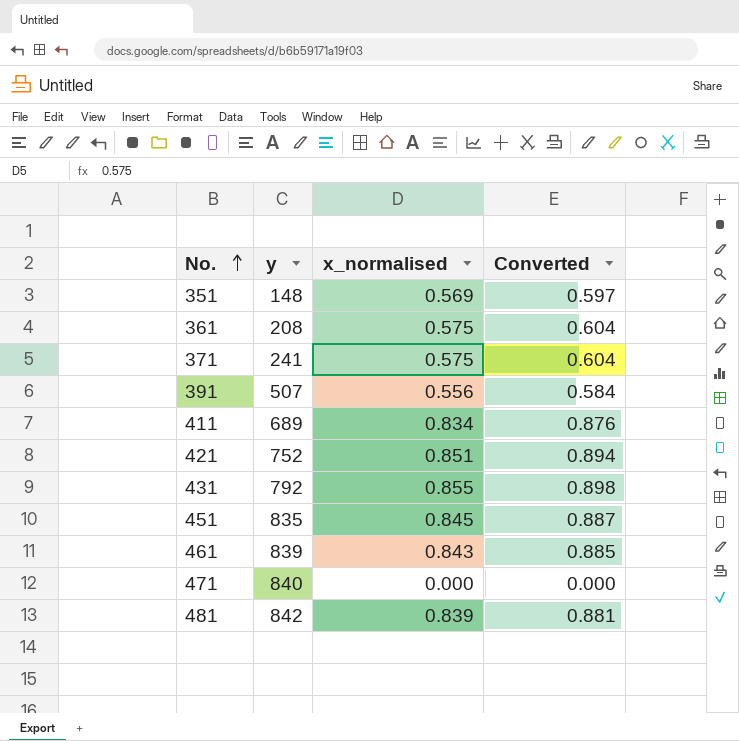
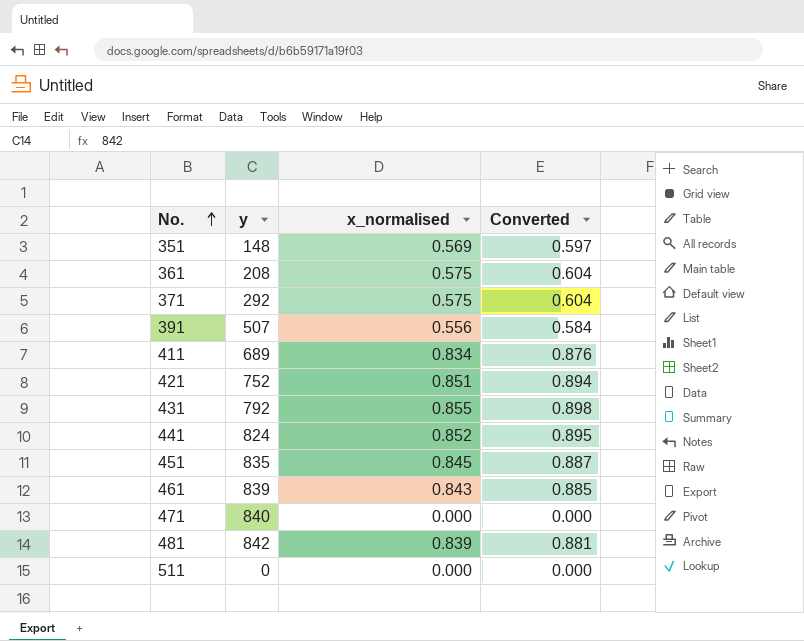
371 | y: 241 -> 292
row 441: none -> 824 | 0.852 | 0.895
row 511: none -> 0 | 0.000 | 0.000

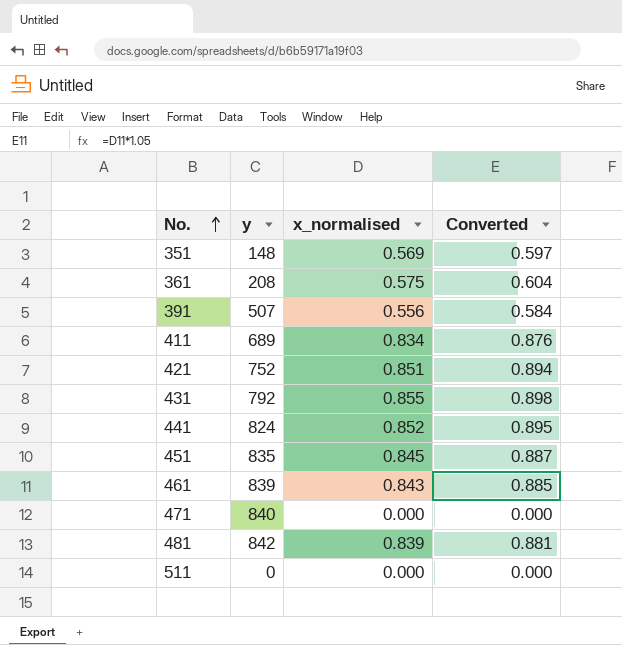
row 371: 292 | 0.575 | 0.604 -> none

